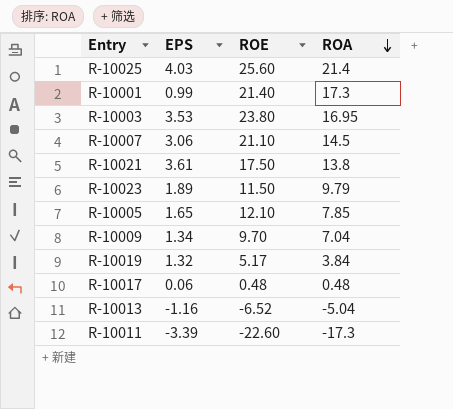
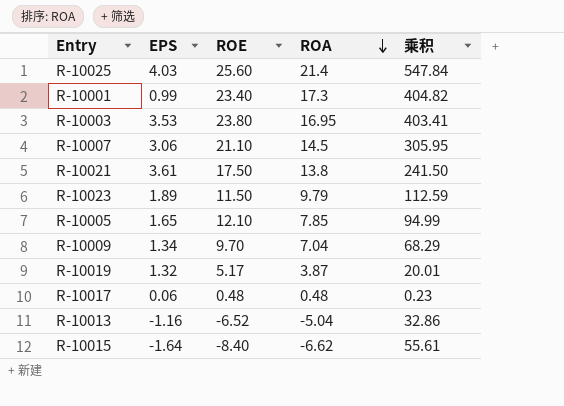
column 乘积 | formula: none -> [ROE] * [ROA]
row R-10011: -3.39 | -22.60 | -17.3 -> none
R-10001 | ROE: 21.40 -> 23.40
R-10019 | ROA: 3.84 -> 3.87
row R-10015: none -> -1.64 | -8.40 | -6.62 | 55.61

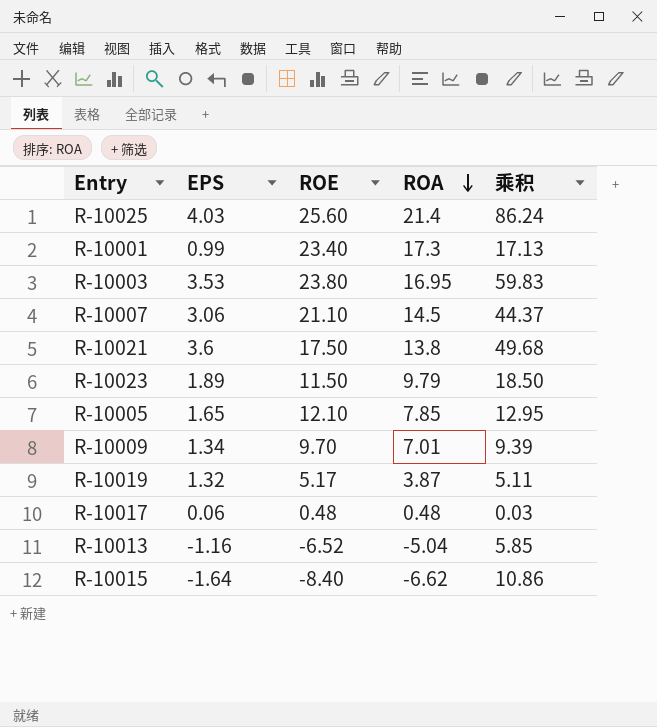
column 乘积 | formula: [ROE] * [ROA] -> [EPS] * [ROA]
R-10021 | EPS: 3.61 -> 3.6
R-10009 | ROA: 7.04 -> 7.01

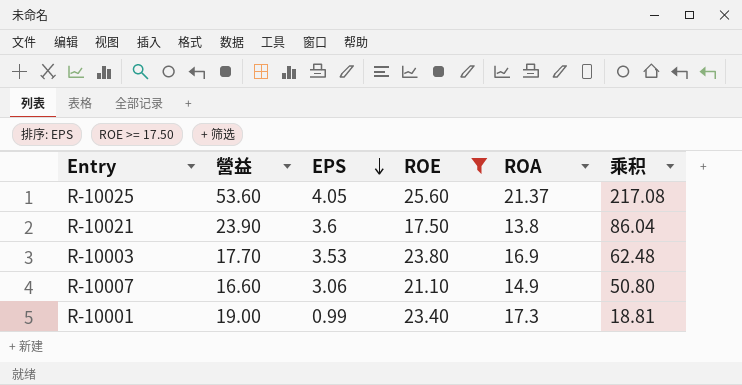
filter: none -> ROE >= 17.50
row order: ROA descending -> EPS descending
column 營益 | position: none -> 2
column 乘积 | formula: [EPS] * [ROA] -> [營益] * [EPS]
R-10025 | EPS: 4.03 -> 4.05
R-10025 | ROA: 21.4 -> 21.37
R-10003 | ROA: 16.95 -> 16.9
R-10007 | ROA: 14.5 -> 14.9

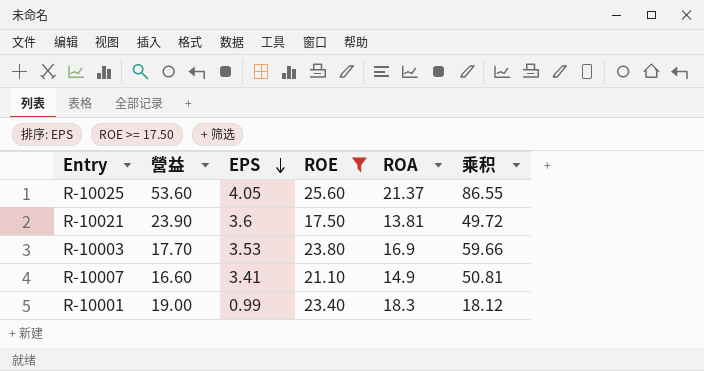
column 乘积 | formula: [營益] * [EPS] -> [EPS] * [ROA]
R-10021 | ROA: 13.8 -> 13.81
R-10007 | EPS: 3.06 -> 3.41
R-10001 | ROA: 17.3 -> 18.3

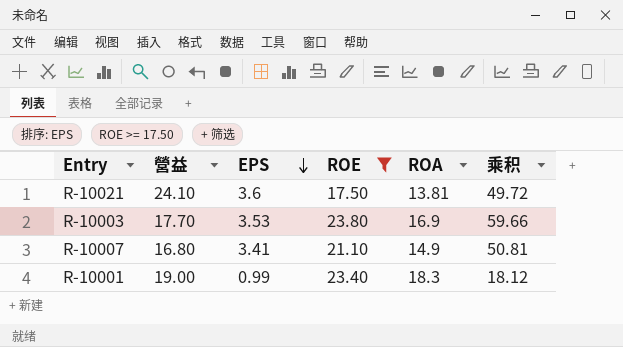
row R-10025: 53.60 | 4.05 | 25.60 | 21.37 | 86.55 -> none
R-10021 | 營益: 23.90 -> 24.10
R-10007 | 營益: 16.60 -> 16.80

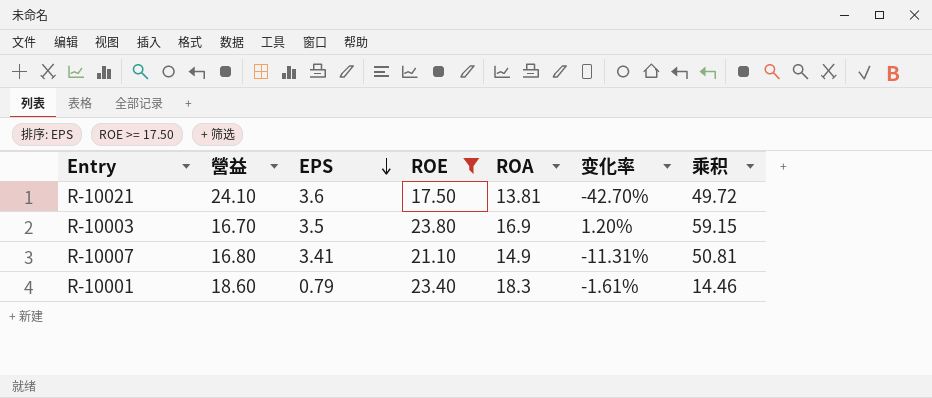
column 变化率 | formula: none -> ([ROA] - [營益]) / [營益]
R-10003 | 營益: 17.70 -> 16.70
R-10003 | EPS: 3.53 -> 3.5
R-10003 | 乘积: 59.66 -> 59.15
R-10001 | 營益: 19.00 -> 18.60
R-10001 | EPS: 0.99 -> 0.79
R-10001 | 乘积: 18.12 -> 14.46

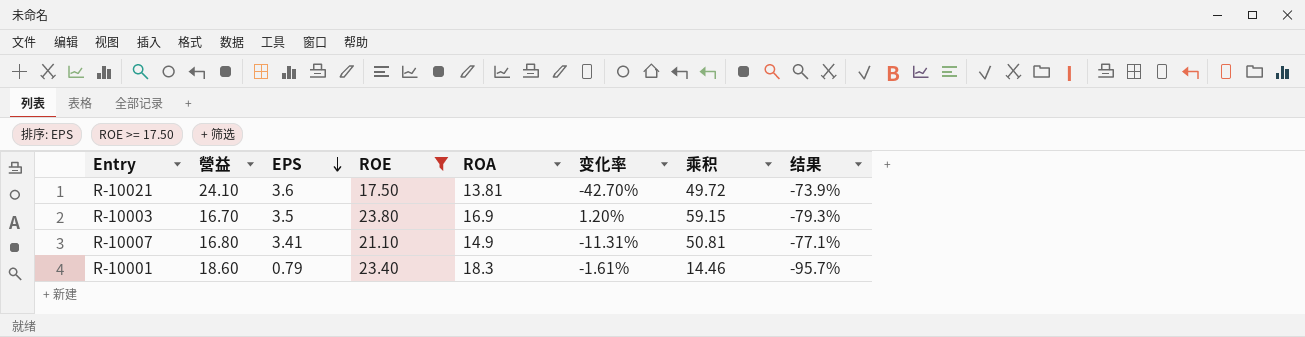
column 结果 | formula: none -> ([EPS] - [ROA]) / [ROA]

